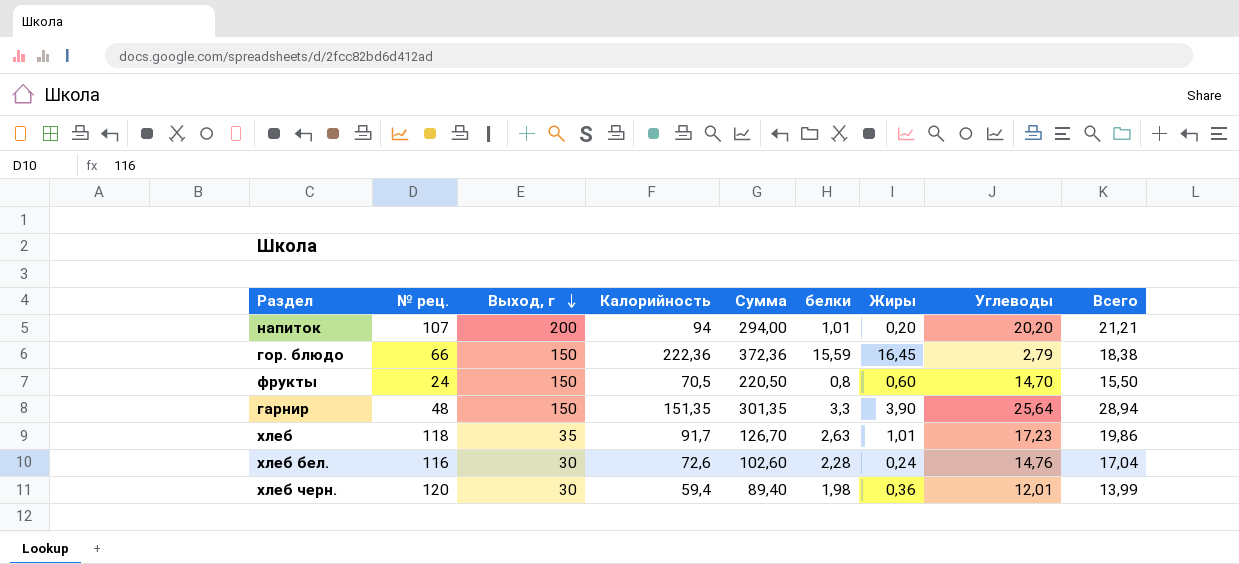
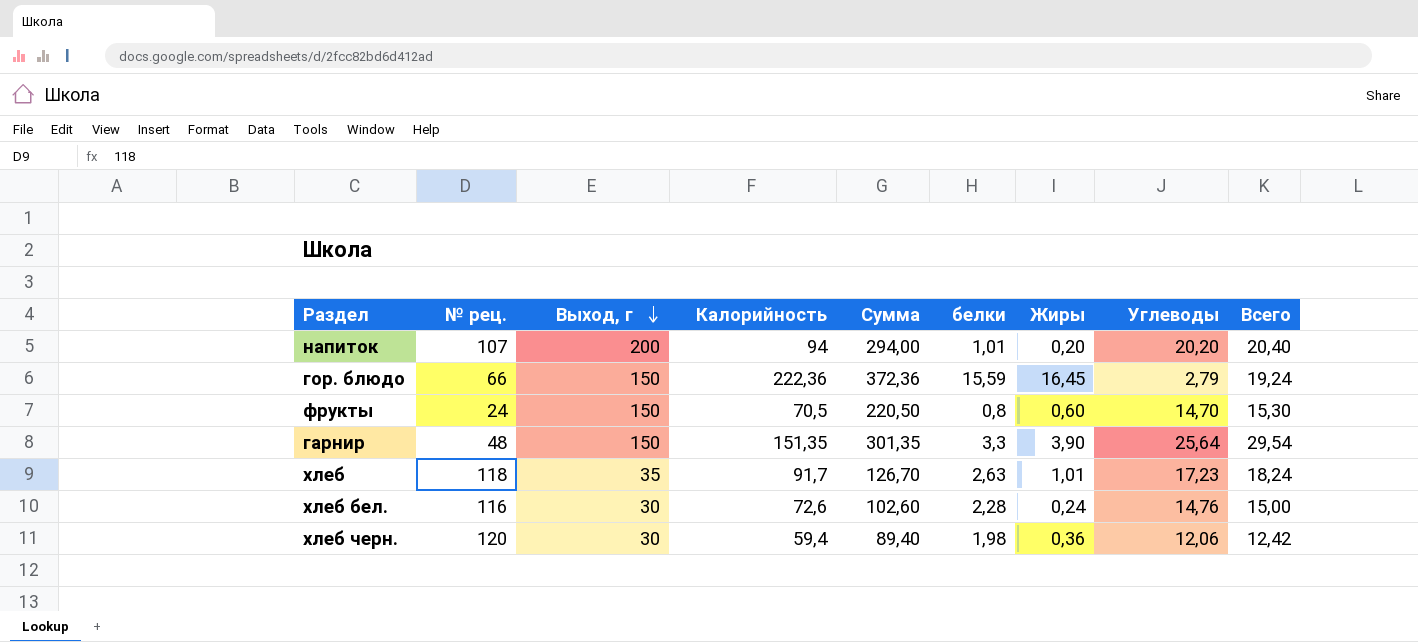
column Всего | formula: [белки] + [Углеводы] -> [Жиры] + [Углеводы]
хлеб черн. | Углеводы: 12,01 -> 12,06

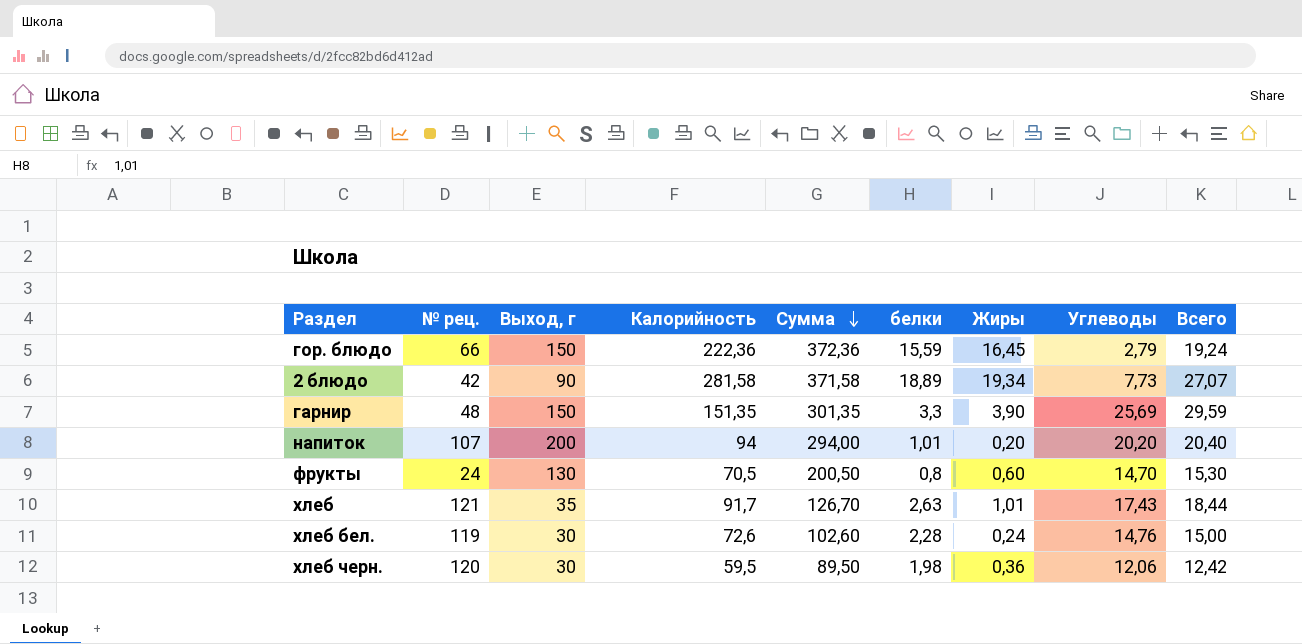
row order: Выход, г descending -> Сумма descending
row 2 блюдо: none -> 42 | 90 | 281,58 | 371,58 | 18,89 | 19,34 | 7,73 | 27,07
гарнир | Углеводы: 25,64 -> 25,69
гарнир | Всего: 29,54 -> 29,59
фрукты | Выход, г: 150 -> 130
фрукты | Сумма: 220,50 -> 200,50
хлеб | № рец.: 118 -> 121
хлеб | Углеводы: 17,23 -> 17,43
хлеб | Всего: 18,24 -> 18,44
хлеб бел. | № рец.: 116 -> 119
хлеб черн. | Калорийность: 59,4 -> 59,5
хлеб черн. | Сумма: 89,40 -> 89,50

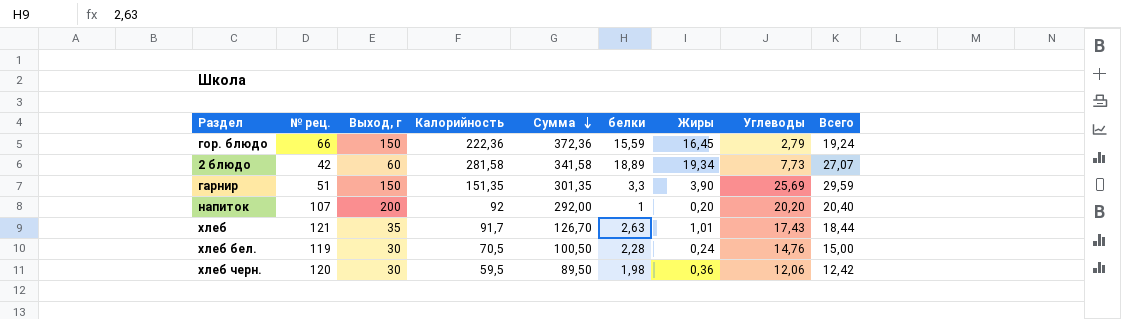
row фрукты: 24 | 130 | 70,5 | 200,50 | 0,8 | 0,60 | 14,70 | 15,30 -> none
2 блюдо | Выход, г: 90 -> 60
2 блюдо | Сумма: 371,58 -> 341,58
гарнир | № рец.: 48 -> 51
напиток | Калорийность: 94 -> 92
напиток | Сумма: 294,00 -> 292,00
напиток | белки: 1,01 -> 1
хлеб бел. | Калорийность: 72,6 -> 70,5
хлеб бел. | Сумма: 102,60 -> 100,50

